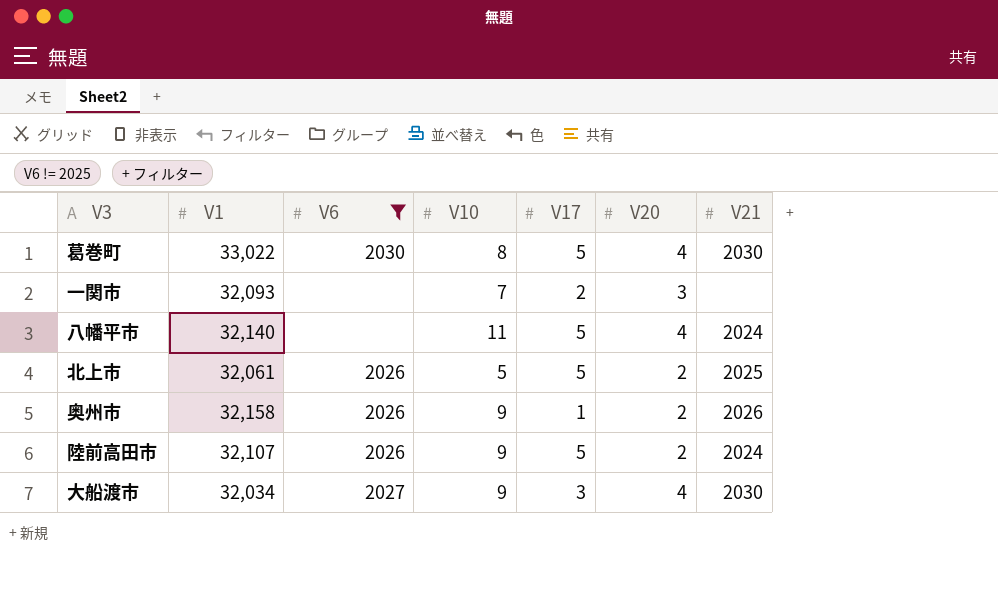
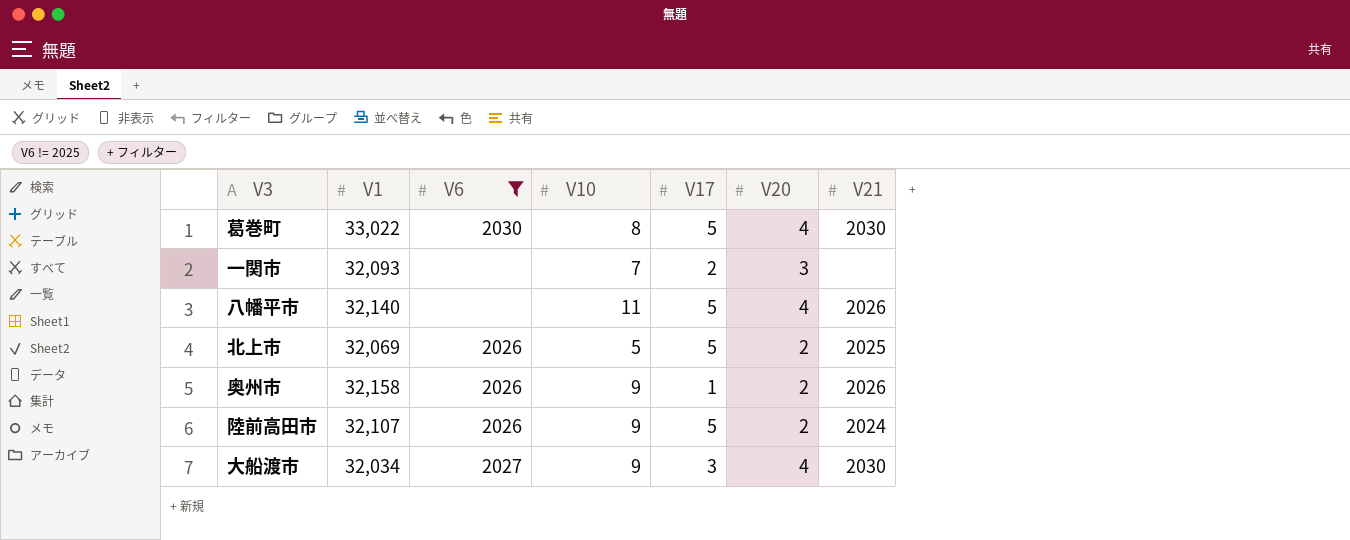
八幡平市 | V21: 2024 -> 2026
北上市 | V1: 32,061 -> 32,069

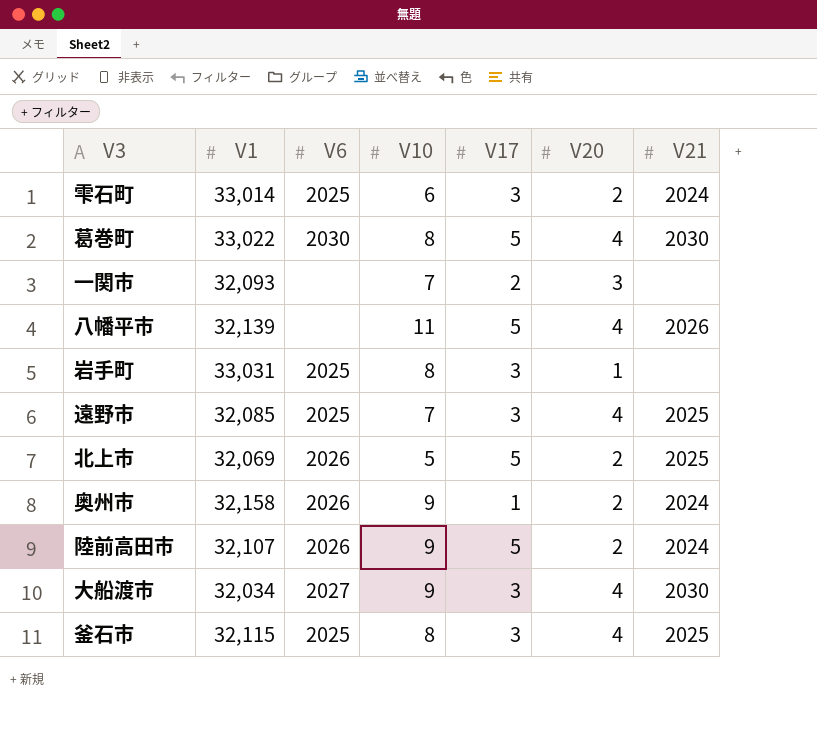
filter: V6 != 2025 -> none
八幡平市 | V1: 32,140 -> 32,139
奥州市 | V21: 2026 -> 2024

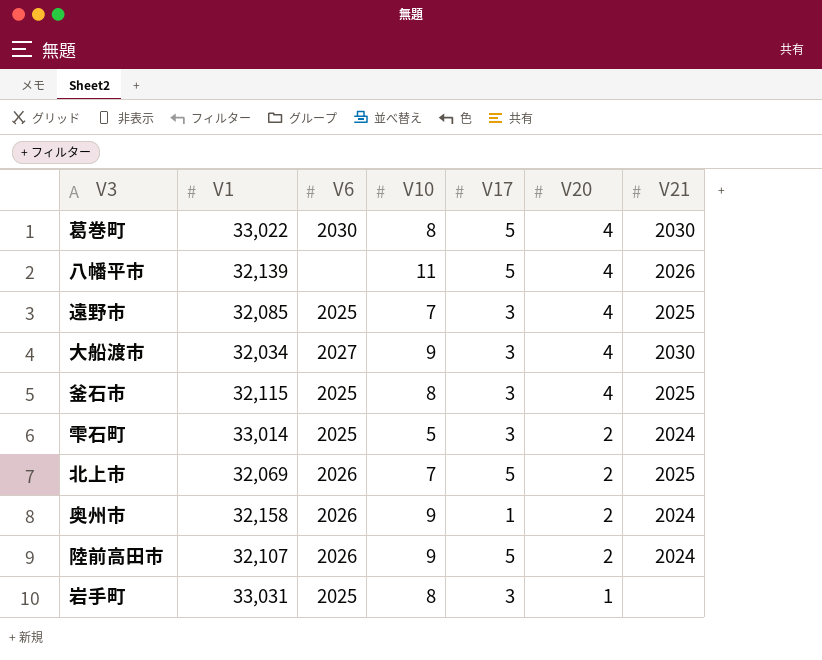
row order: none -> V20 descending
row 一関市: 32,093 | none | 7 | 2 | 3 | none -> none
雫石町 | V10: 6 -> 5
北上市 | V10: 5 -> 7

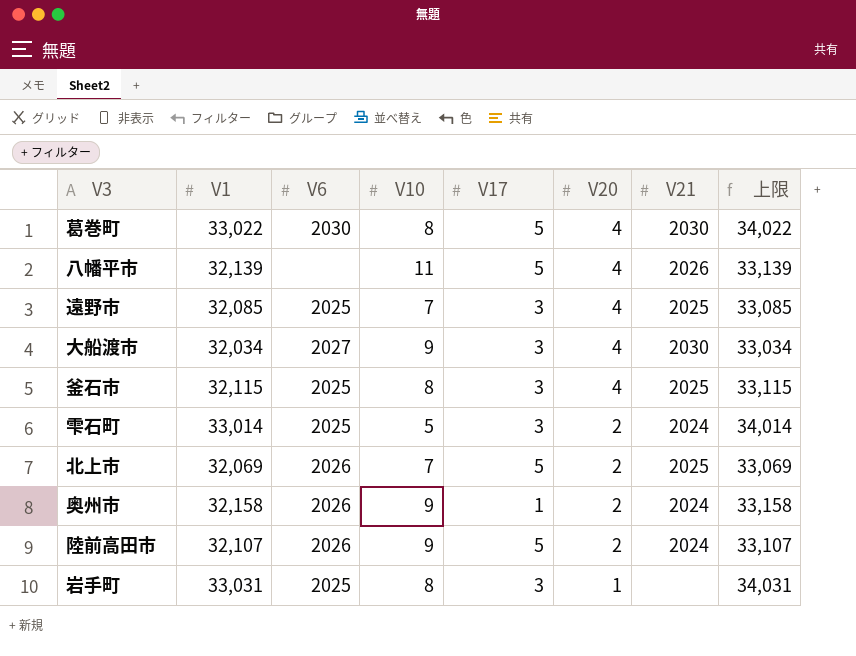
column 上限 | formula: none -> [V1] + 1000

